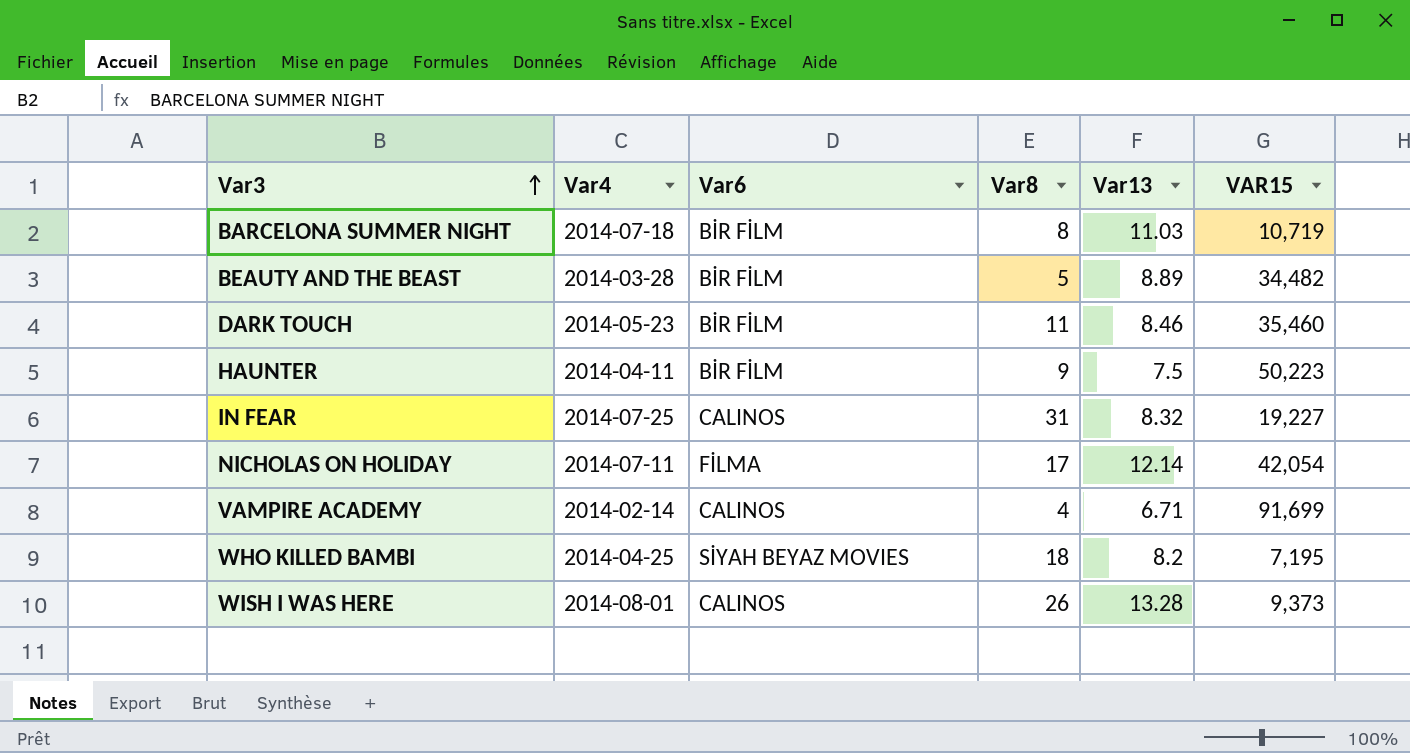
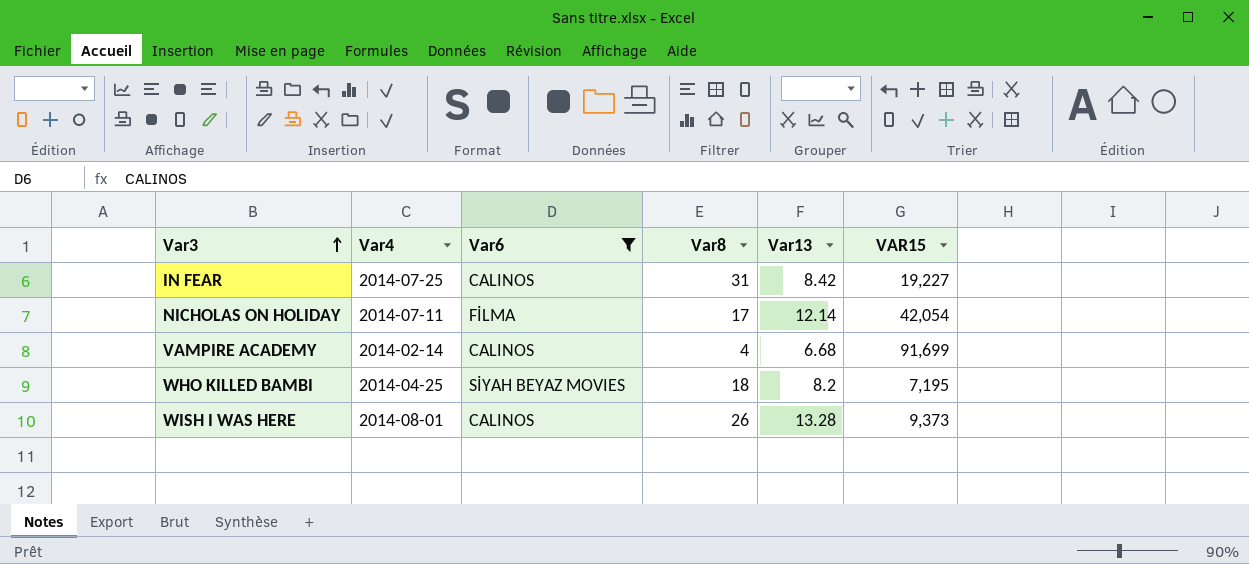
filter: none -> Var6 != BİR FİLM
IN FEAR | Var13: 8.32 -> 8.42
VAMPIRE ACADEMY | Var13: 6.71 -> 6.68

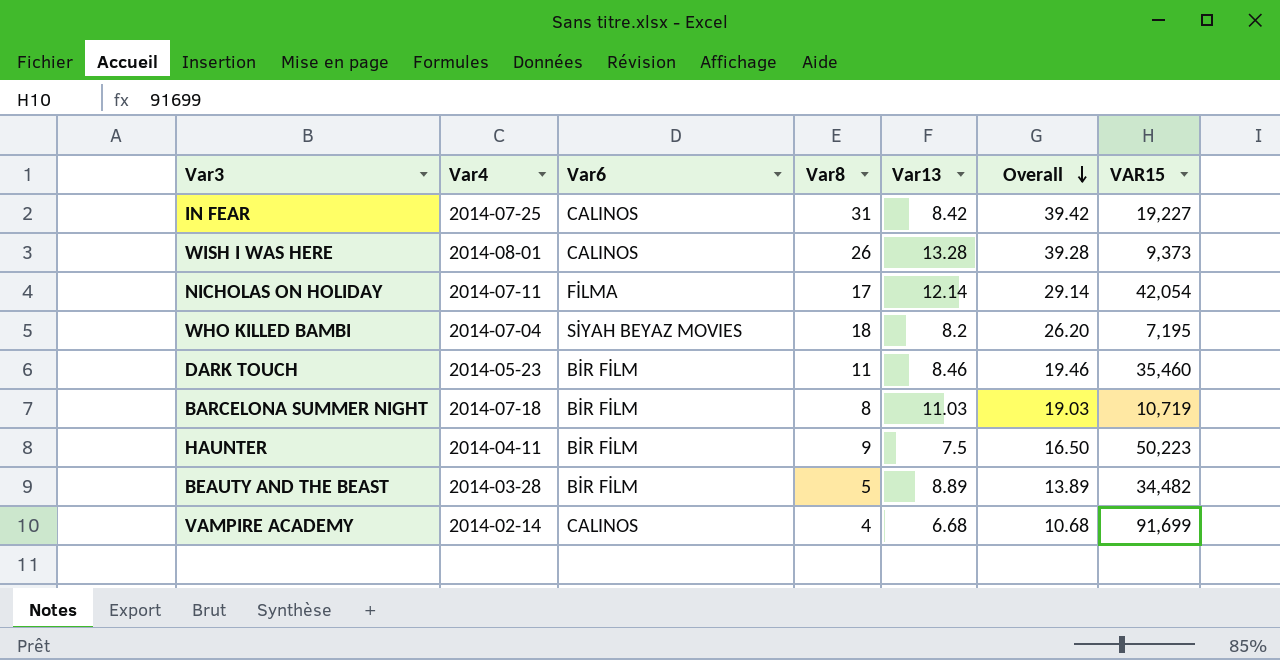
filter: Var6 != BİR FİLM -> none
row order: Var3 ascending -> Overall descending
column Overall | formula: none -> [Var8] + [Var13]
WHO KILLED BAMBI | Var4: 2014-04-25 -> 2014-07-04

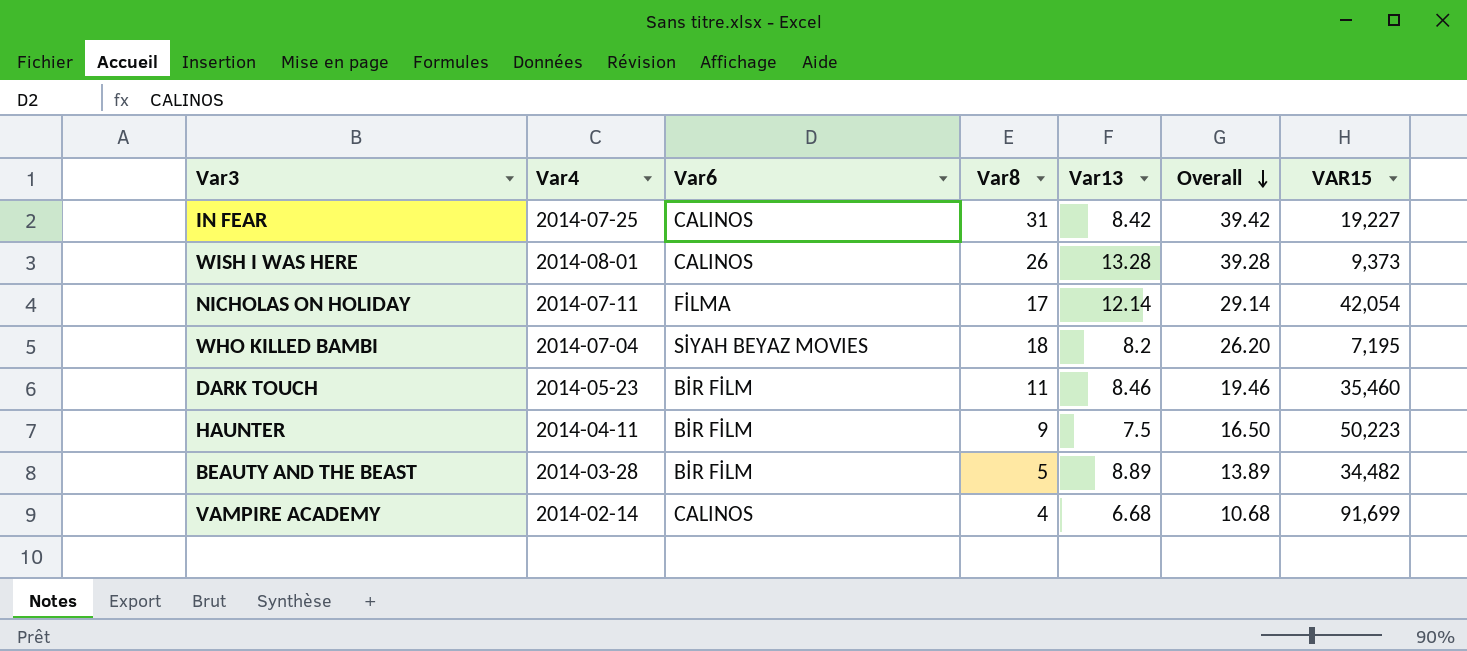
row BARCELONA SUMMER NIGHT: 2014-07-18 | BİR FİLM | 8 | 11.03 | 19.03 | 10,719 -> none

